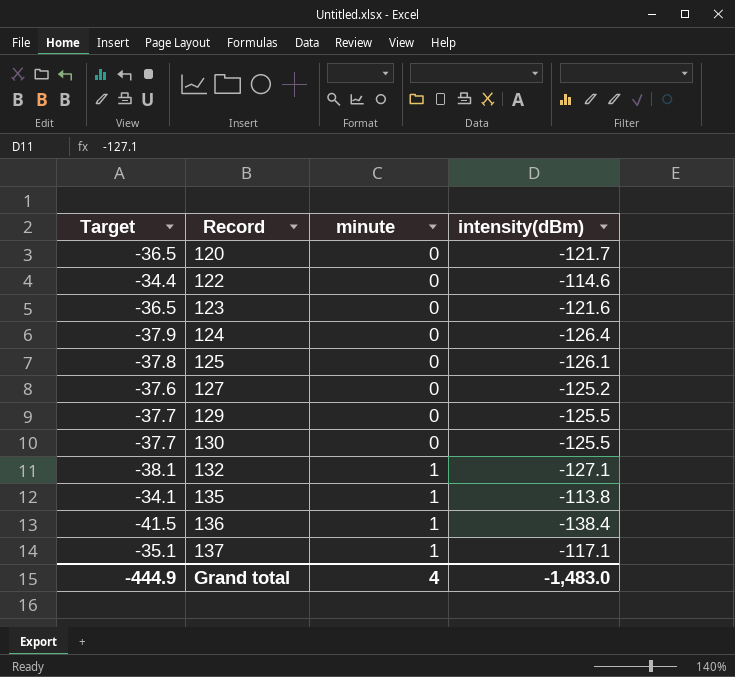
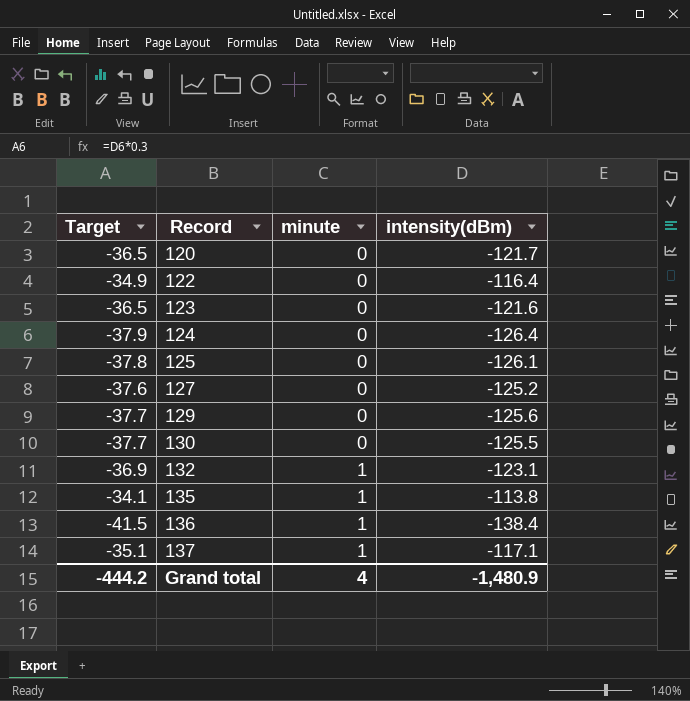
122 | Target: -34.4 -> -34.9
122 | intensity(dBm): -114.6 -> -116.4
129 | intensity(dBm): -125.5 -> -125.6
132 | Target: -38.1 -> -36.9
132 | intensity(dBm): -127.1 -> -123.1
Grand total | Target: -444.9 -> -444.2
Grand total | intensity(dBm): -1,483.0 -> -1,480.9

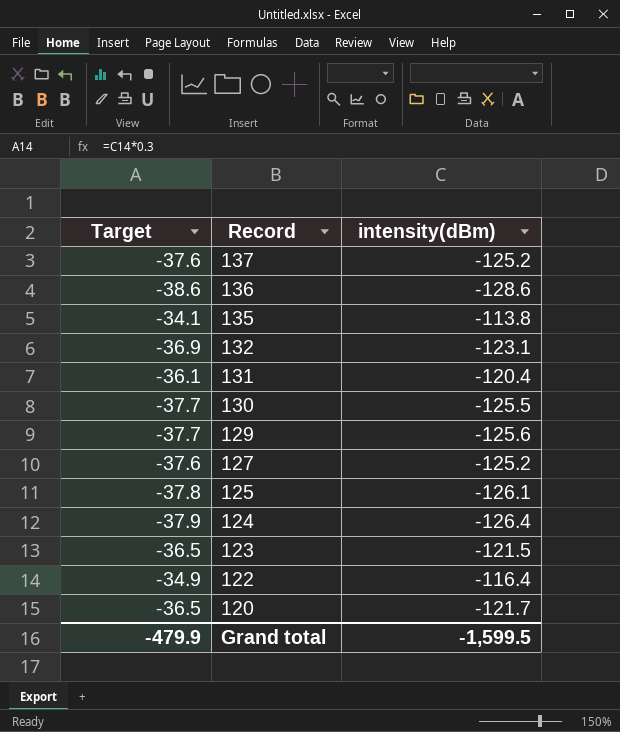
row order: Record ascending -> Record descending
column minute | position: 3 -> none
137 | Target: -35.1 -> -37.6
137 | intensity(dBm): -117.1 -> -125.2
136 | Target: -41.5 -> -38.6
136 | intensity(dBm): -138.4 -> -128.6
row 131: none -> -36.1 | -120.4
123 | intensity(dBm): -121.6 -> -121.5
Grand total | Target: -444.2 -> -479.9
Grand total | intensity(dBm): -1,480.9 -> -1,599.5

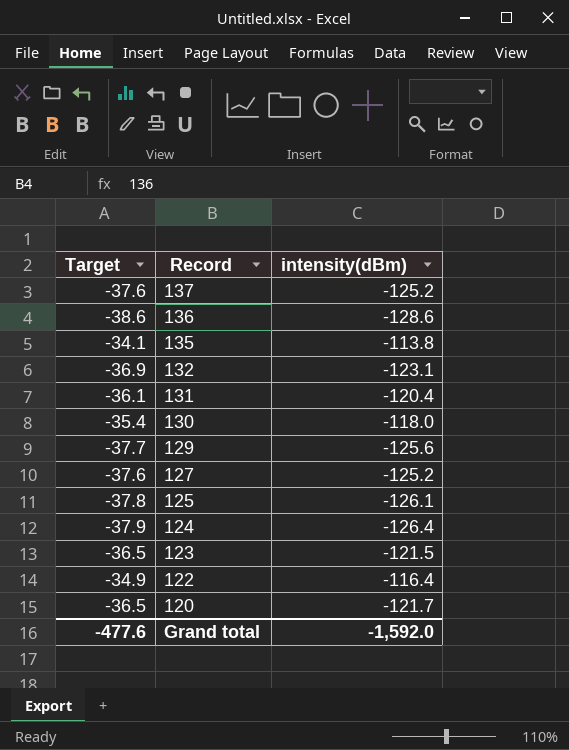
130 | Target: -37.7 -> -35.4
130 | intensity(dBm): -125.5 -> -118.0
Grand total | Target: -479.9 -> -477.6
Grand total | intensity(dBm): -1,599.5 -> -1,592.0

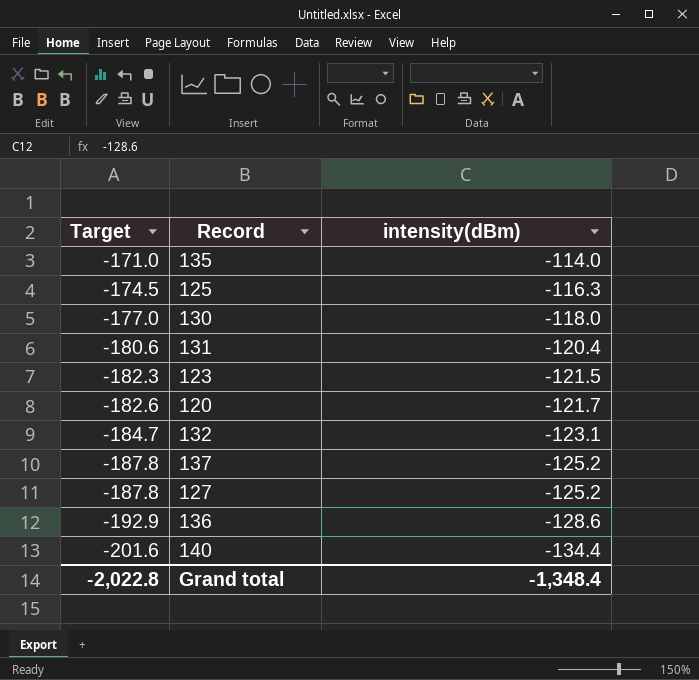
row order: Record descending -> Target descending
column Target | formula: [intensity(dBm)] * 0.3 -> [intensity(dBm)] * 1.5
row 129: -37.7 | -125.6 -> none
row 124: -37.9 | -126.4 -> none
row 122: -34.9 | -116.4 -> none
135 | intensity(dBm): -113.8 -> -114.0
125 | intensity(dBm): -126.1 -> -116.3
row 140: none -> -201.6 | -134.4
Grand total | Target: -477.6 -> -2,022.8
Grand total | intensity(dBm): -1,592.0 -> -1,348.4

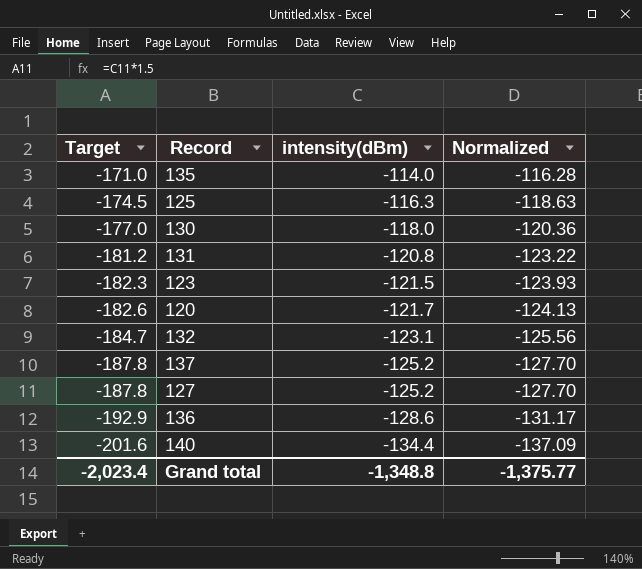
column Normalized | formula: none -> [intensity(dBm)] * 1.02
131 | Target: -180.6 -> -181.2
131 | intensity(dBm): -120.4 -> -120.8
Grand total | Target: -2,022.8 -> -2,023.4
Grand total | intensity(dBm): -1,348.4 -> -1,348.8

